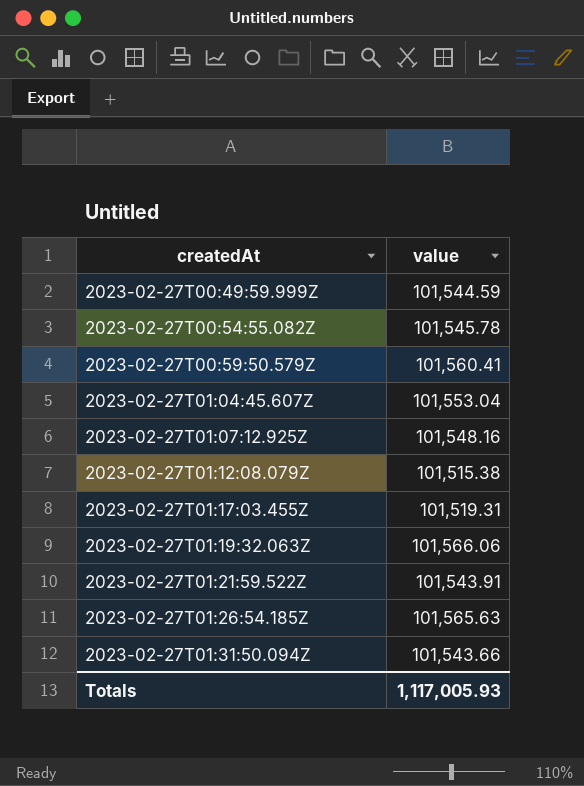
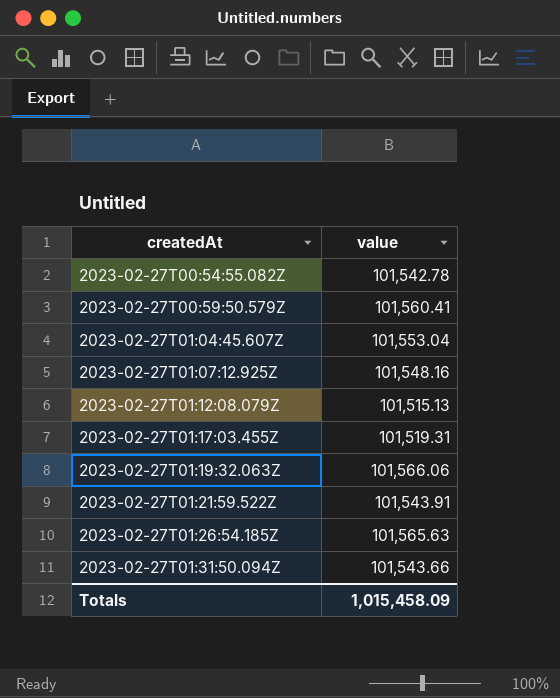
row 2023-02-27T00:49:59.999Z: 101,544.59 -> none
2023-02-27T00:54:55.082Z | value: 101,545.78 -> 101,542.78
2023-02-27T01:12:08.079Z | value: 101,515.38 -> 101,515.13
Totals | value: 1,117,005.93 -> 1,015,458.09

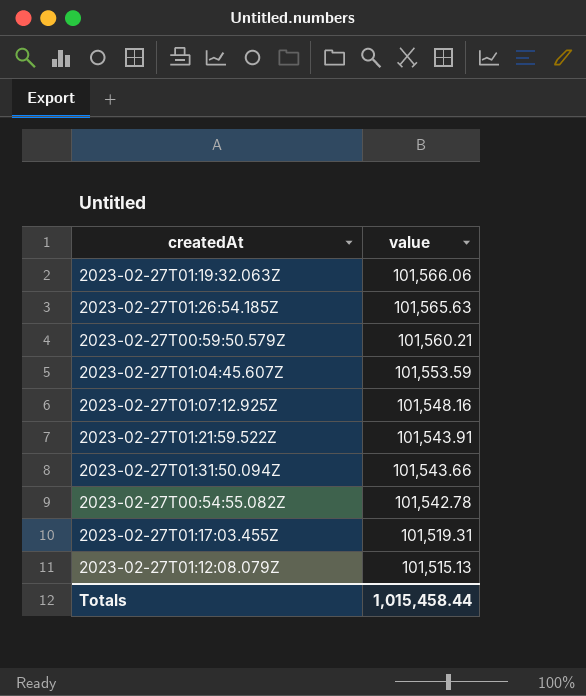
row order: createdAt ascending -> value descending
2023-02-27T00:59:50.579Z | value: 101,560.41 -> 101,560.21
2023-02-27T01:04:45.607Z | value: 101,553.04 -> 101,553.59
Totals | value: 1,015,458.09 -> 1,015,458.44

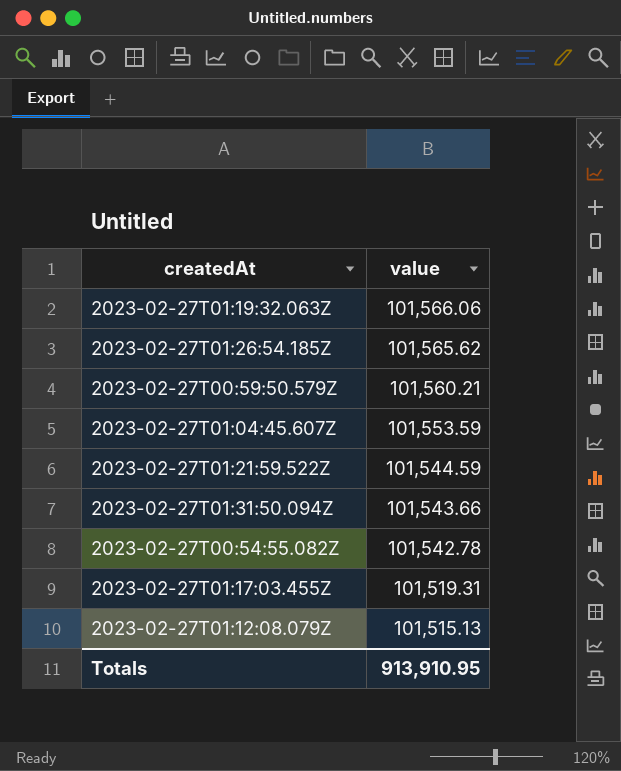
row 2023-02-27T01:07:12.925Z: 101,548.16 -> none
2023-02-27T01:26:54.185Z | value: 101,565.63 -> 101,565.62
2023-02-27T01:21:59.522Z | value: 101,543.91 -> 101,544.59
Totals | value: 1,015,458.44 -> 913,910.95

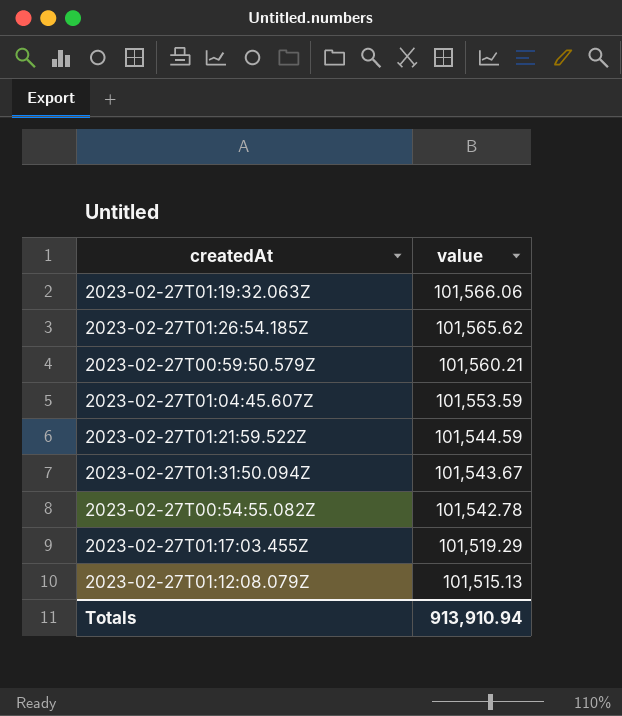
2023-02-27T01:31:50.094Z | value: 101,543.66 -> 101,543.67
2023-02-27T01:17:03.455Z | value: 101,519.31 -> 101,519.29
Totals | value: 913,910.95 -> 913,910.94

